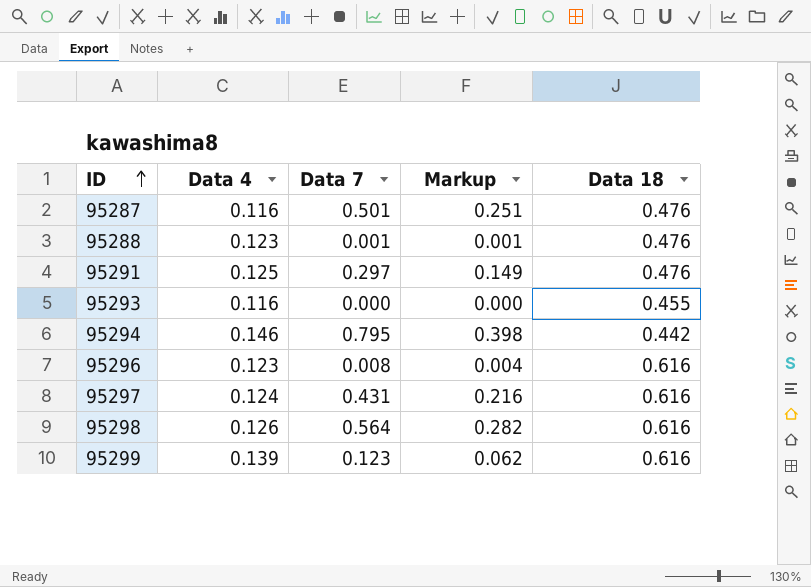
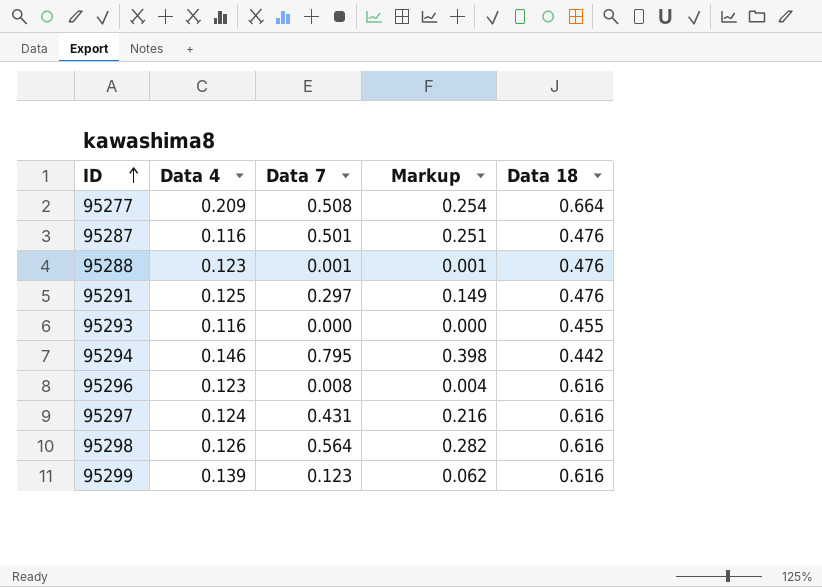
row 95277: none -> 0.209 | 0.508 | 0.254 | 0.664

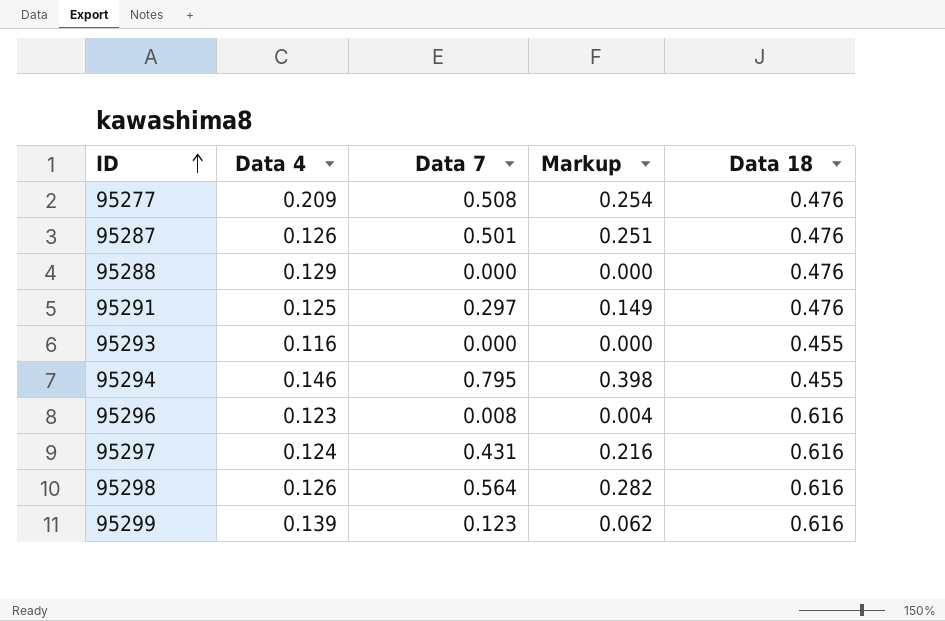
95277 | Data 18: 0.664 -> 0.476
95287 | Data 4: 0.116 -> 0.126
95288 | Data 4: 0.123 -> 0.129
95288 | Data 7: 0.001 -> 0.000
95288 | Markup: 0.001 -> 0.000
95294 | Data 18: 0.442 -> 0.455

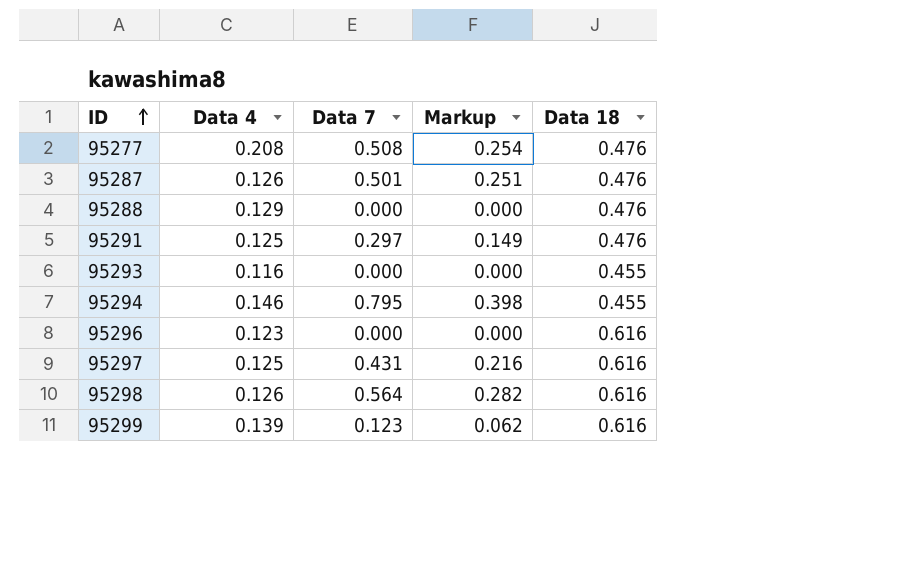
95277 | Data 4: 0.209 -> 0.208
95296 | Data 7: 0.008 -> 0.000
95296 | Markup: 0.004 -> 0.000
95297 | Data 4: 0.124 -> 0.125

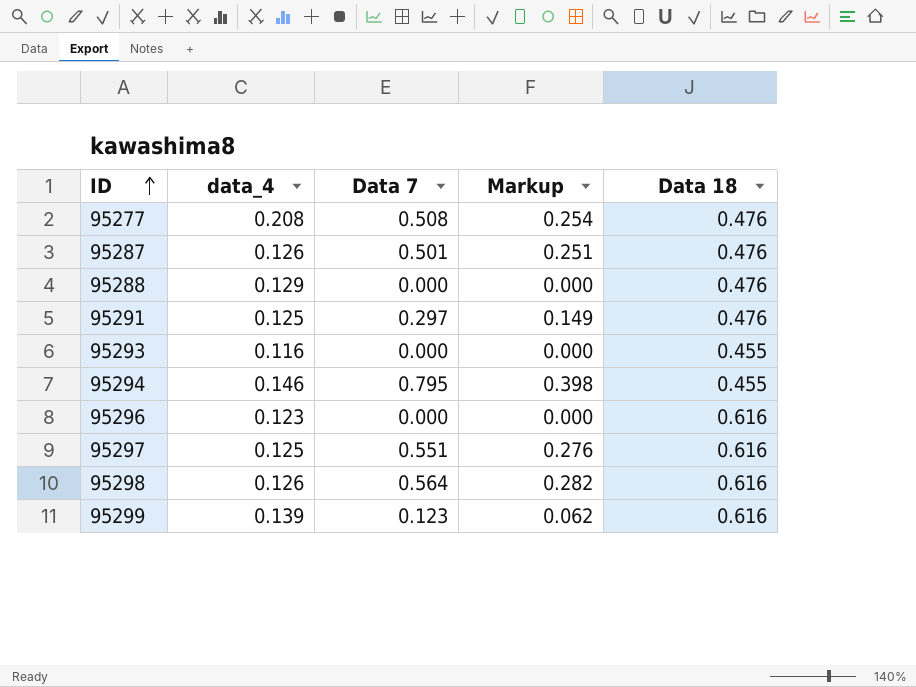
column name: Data 4 -> data_4
95297 | Data 7: 0.431 -> 0.551
95297 | Markup: 0.216 -> 0.276

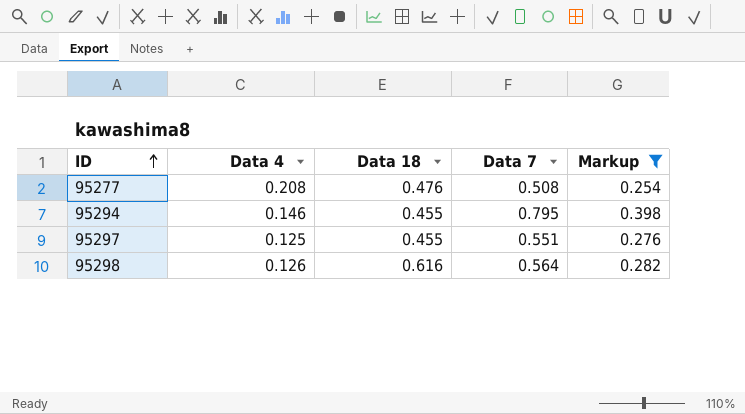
filter: none -> Markup >= 0.254
column name: data_4 -> Data 4
column Data 18 | position: 5 -> 3
95297 | Data 18: 0.616 -> 0.455

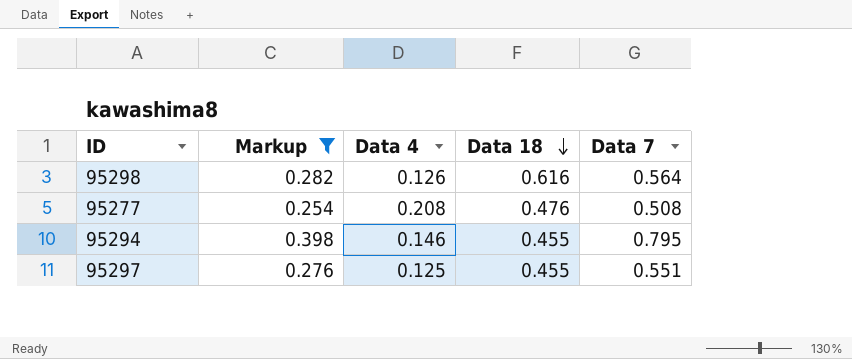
row order: ID ascending -> Data 18 descending
column Markup | position: 5 -> 2

